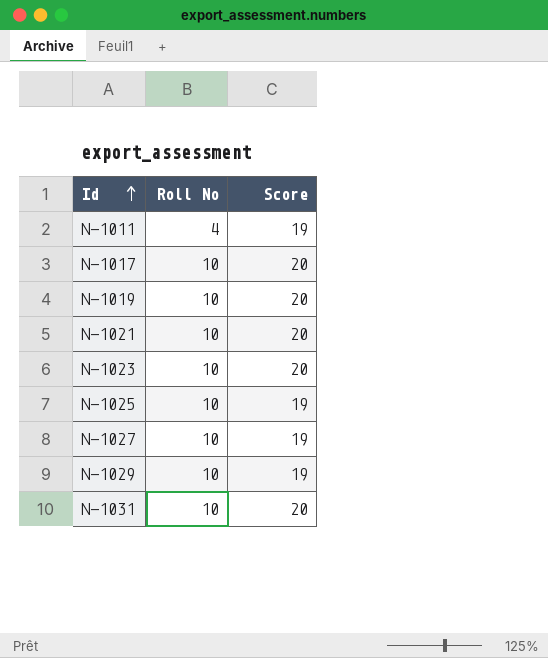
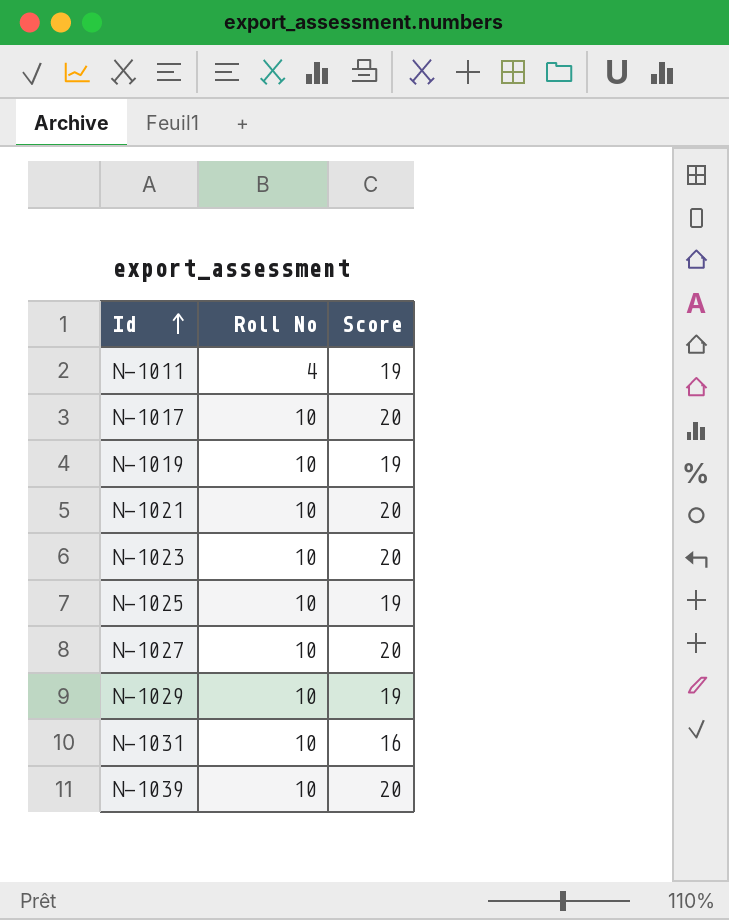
N-1019 | Score: 20 -> 19
N-1027 | Score: 19 -> 20
N-1031 | Score: 20 -> 16
row N-1039: none -> 10 | 20

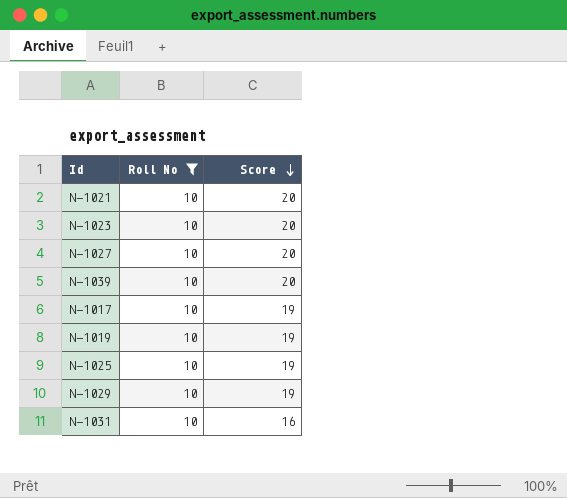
filter: none -> Roll No = 10
row order: Id ascending -> Score descending
N-1017 | Score: 20 -> 19

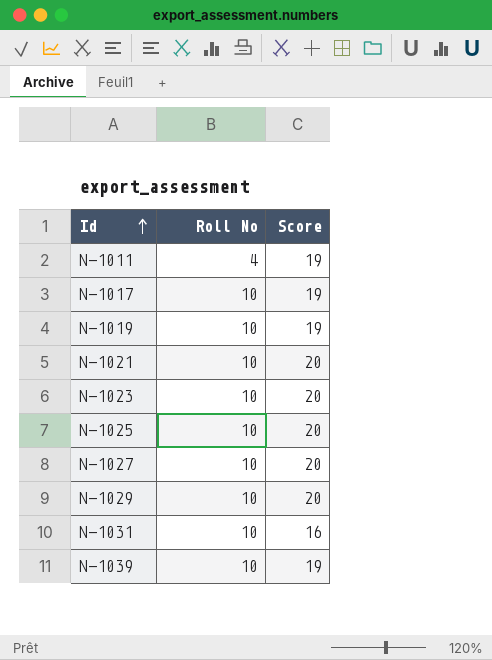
filter: Roll No = 10 -> none
row order: Score descending -> Id ascending
N-1025 | Score: 19 -> 20
N-1029 | Score: 19 -> 20
N-1039 | Score: 20 -> 19

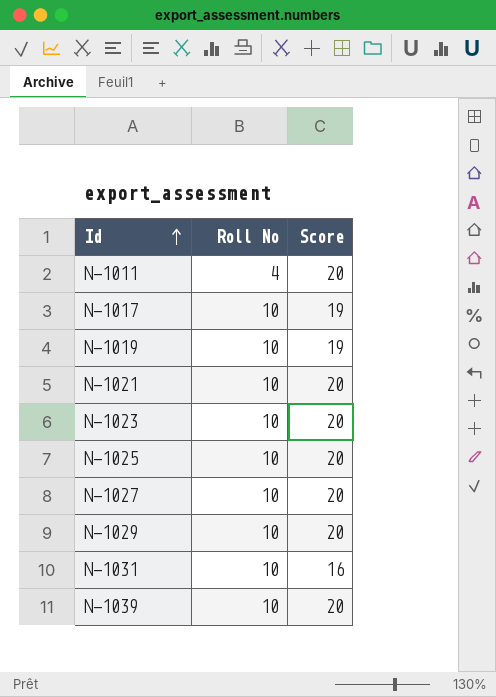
N-1011 | Score: 19 -> 20
N-1039 | Score: 19 -> 20

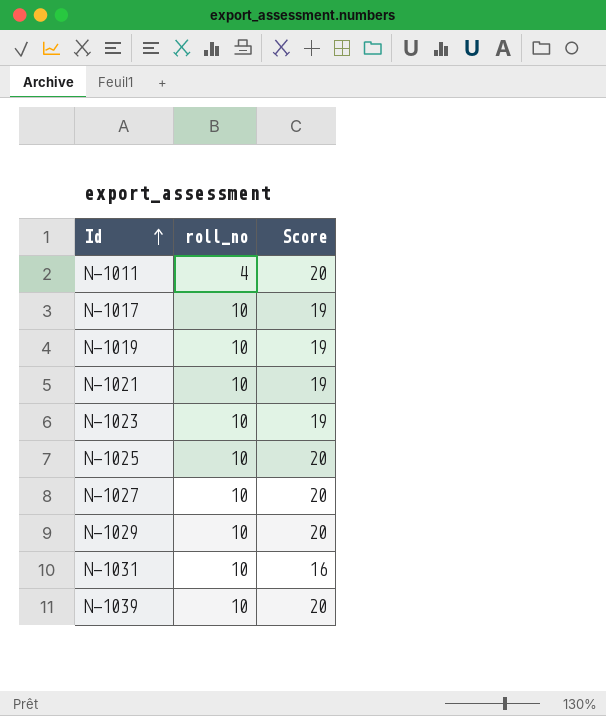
column name: Roll No -> roll_no
N-1021 | Score: 20 -> 19
N-1023 | Score: 20 -> 19

